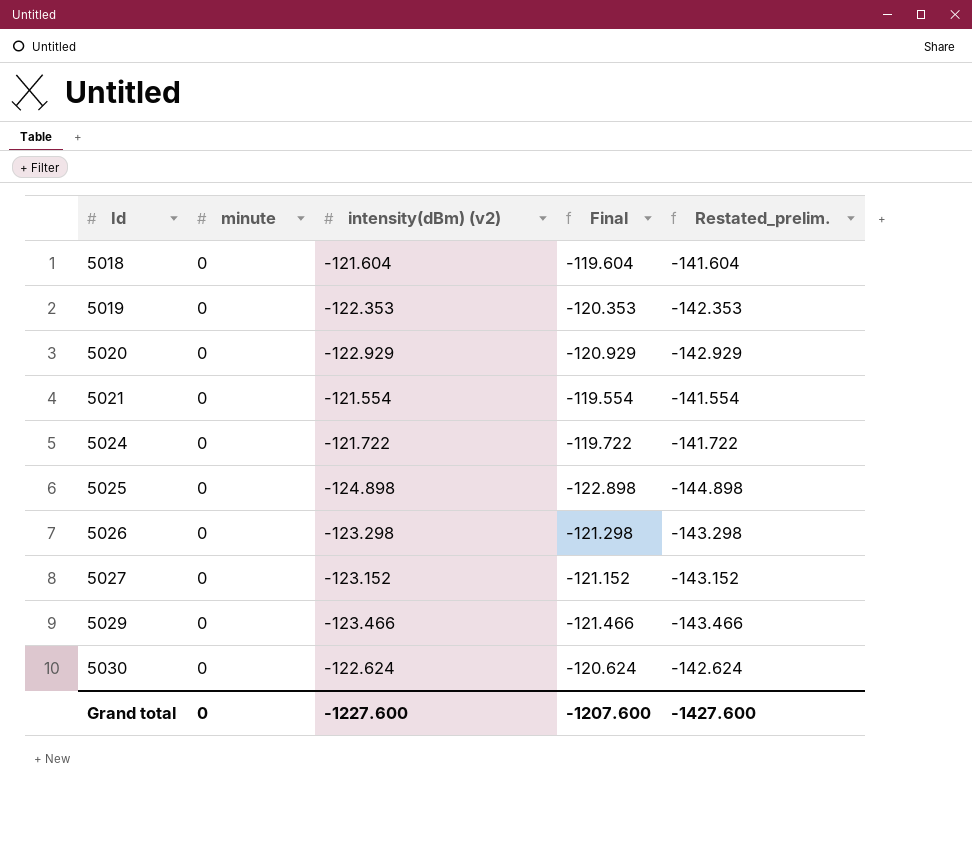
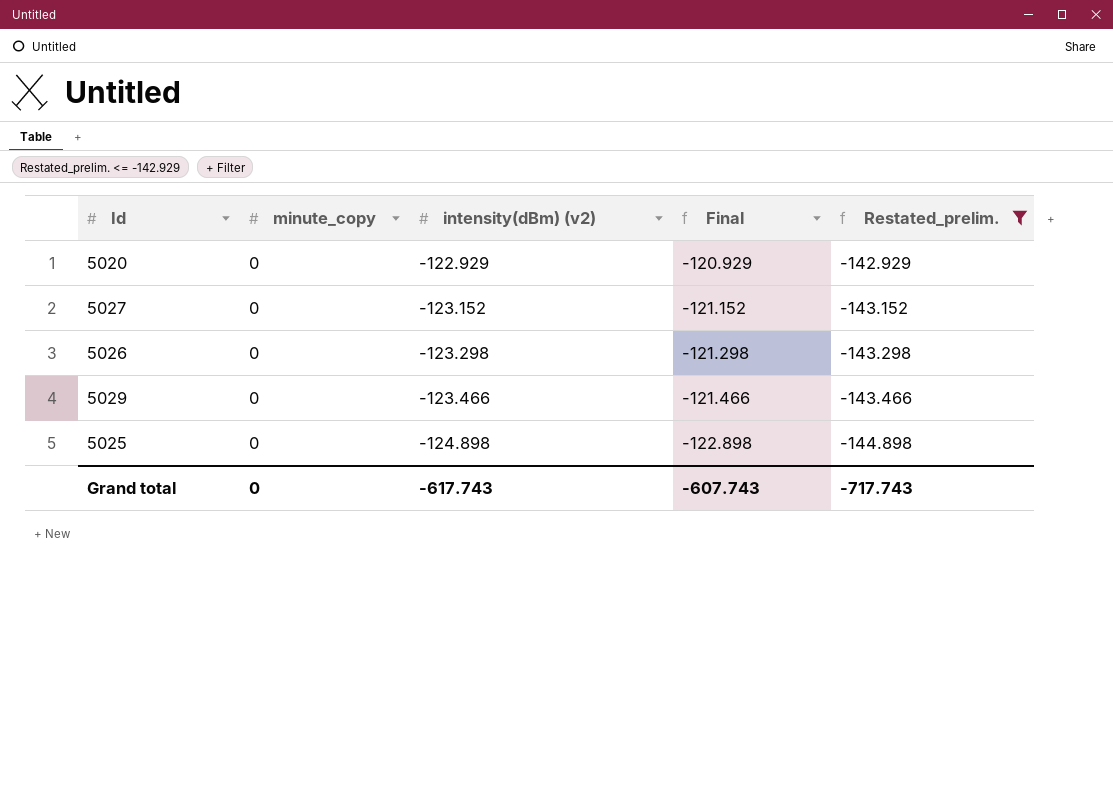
filter: none -> Restated_prelim. <= -142.929
row order: Id ascending -> intensity(dBm) (v2) descending
column name: minute -> minute_copy
Grand total | intensity(dBm) (v2): -1227.600 -> -617.743
Grand total | Final: -1207.600 -> -607.743
Grand total | Restated_prelim.: -1427.600 -> -717.743

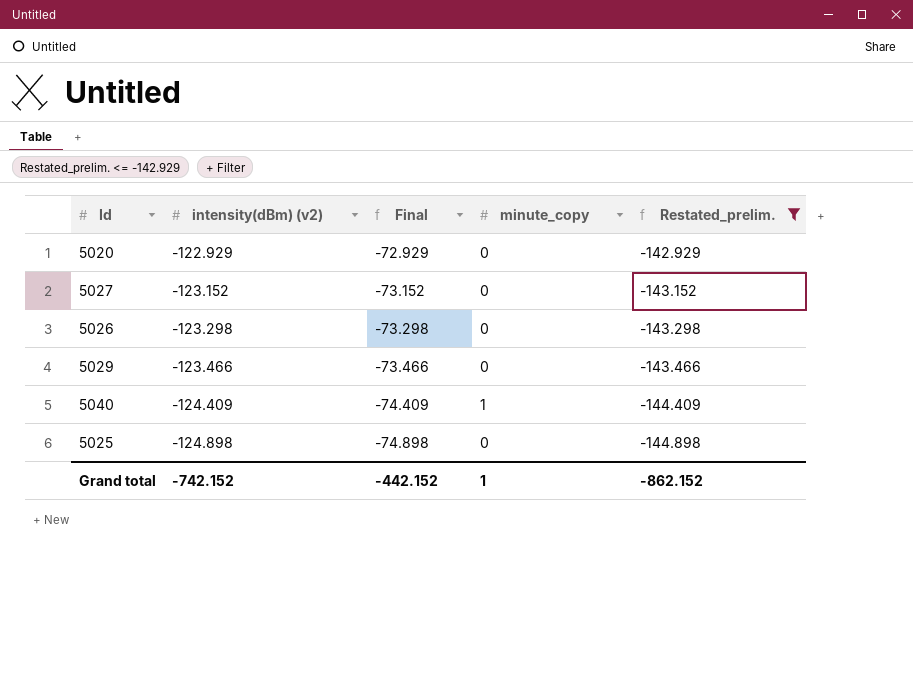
column Final | formula: [intensity(dBm) (v2)] + 2 -> [intensity(dBm) (v2)] + 50
column minute_copy | position: 2 -> 4
row 5040: none -> -124.409 | -74.409 | 1 | -144.409
Grand total | intensity(dBm) (v2): -617.743 -> -742.152
Grand total | Final: -607.743 -> -442.152
Grand total | minute_copy: 0 -> 1
Grand total | Restated_prelim.: -717.743 -> -862.152

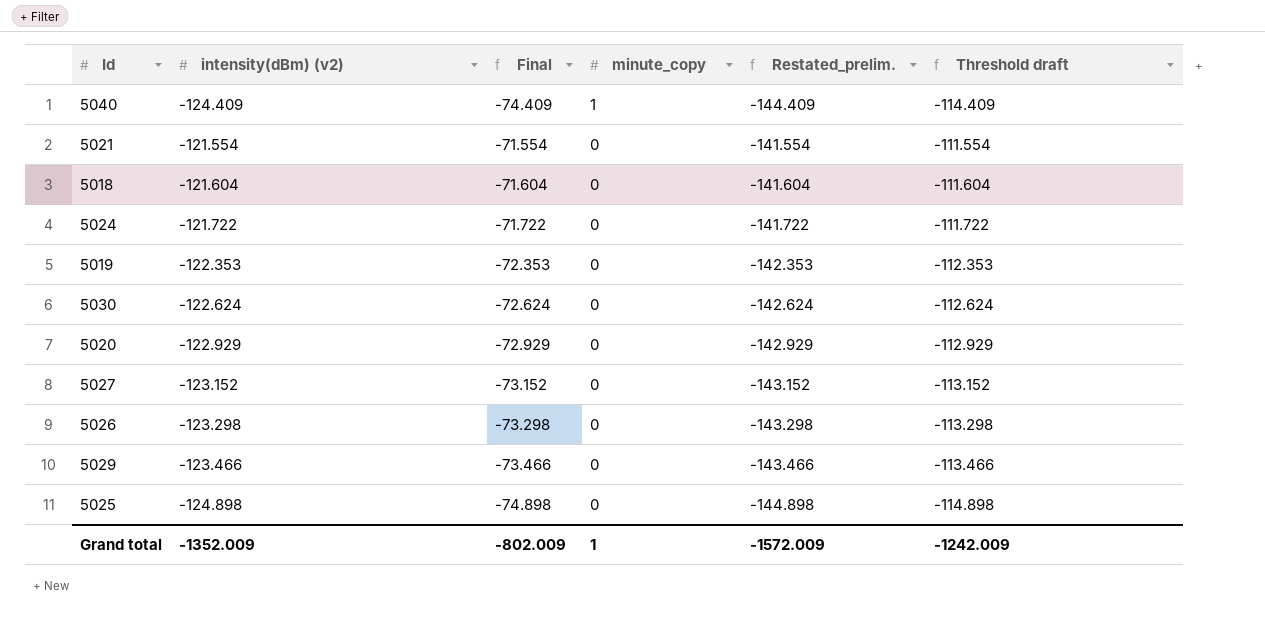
filter: Restated_prelim. <= -142.929 -> none
row order: intensity(dBm) (v2) descending -> minute_copy descending
column Threshold draft | formula: none -> [intensity(dBm) (v2)] + 10
Grand total | intensity(dBm) (v2): -742.152 -> -1352.009
Grand total | Final: -442.152 -> -802.009
Grand total | Restated_prelim.: -862.152 -> -1572.009

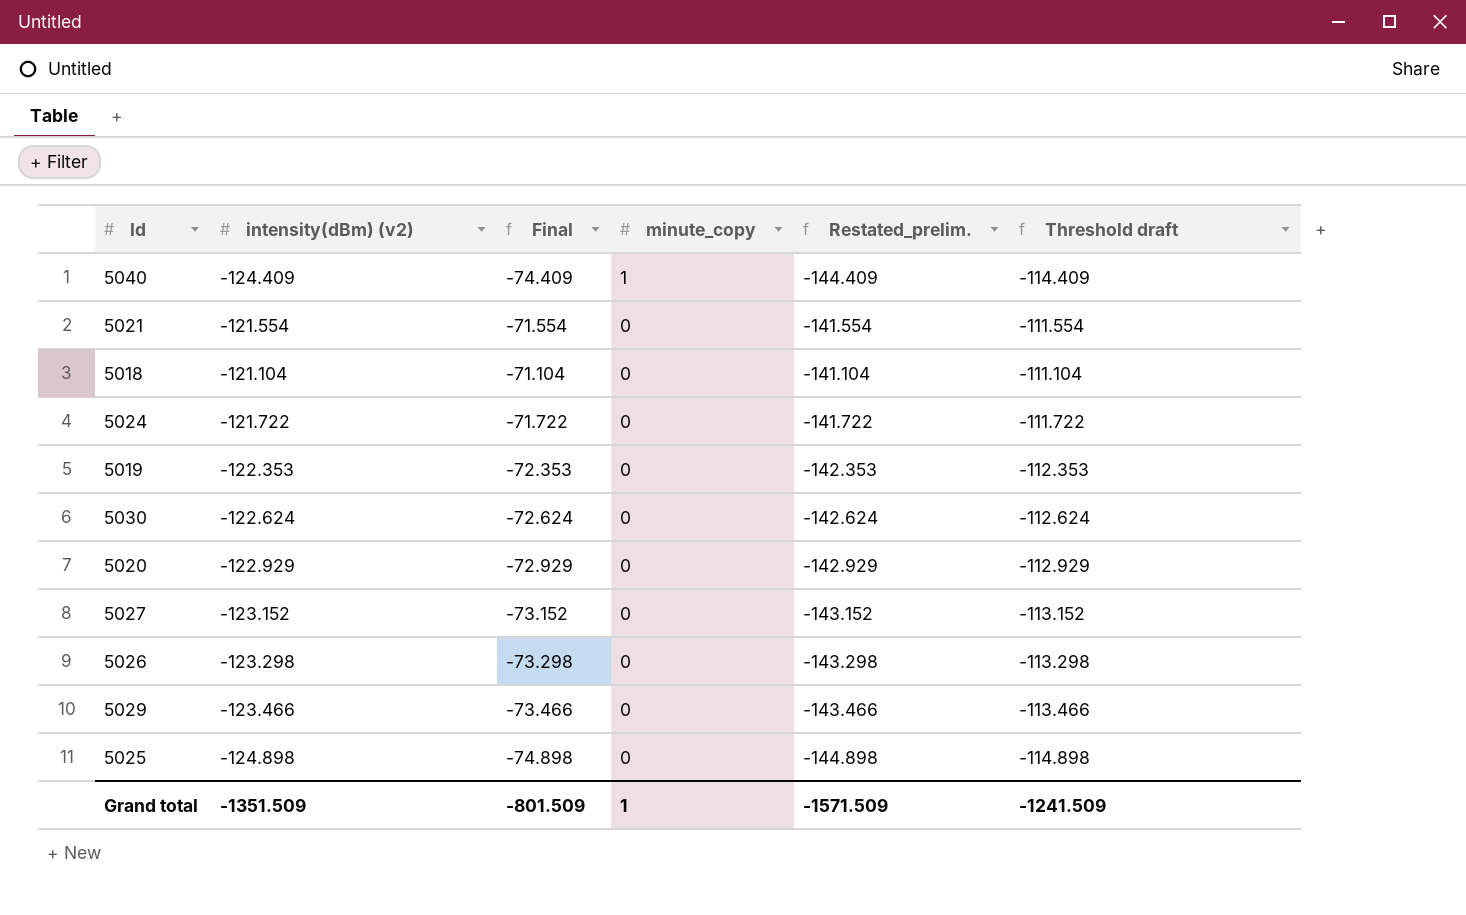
5018 | intensity(dBm) (v2): -121.604 -> -121.104
5018 | Final: -71.604 -> -71.104
5018 | Restated_prelim.: -141.604 -> -141.104
5018 | Threshold draft: -111.604 -> -111.104
Grand total | intensity(dBm) (v2): -1352.009 -> -1351.509
Grand total | Final: -802.009 -> -801.509
Grand total | Restated_prelim.: -1572.009 -> -1571.509
Grand total | Threshold draft: -1242.009 -> -1241.509

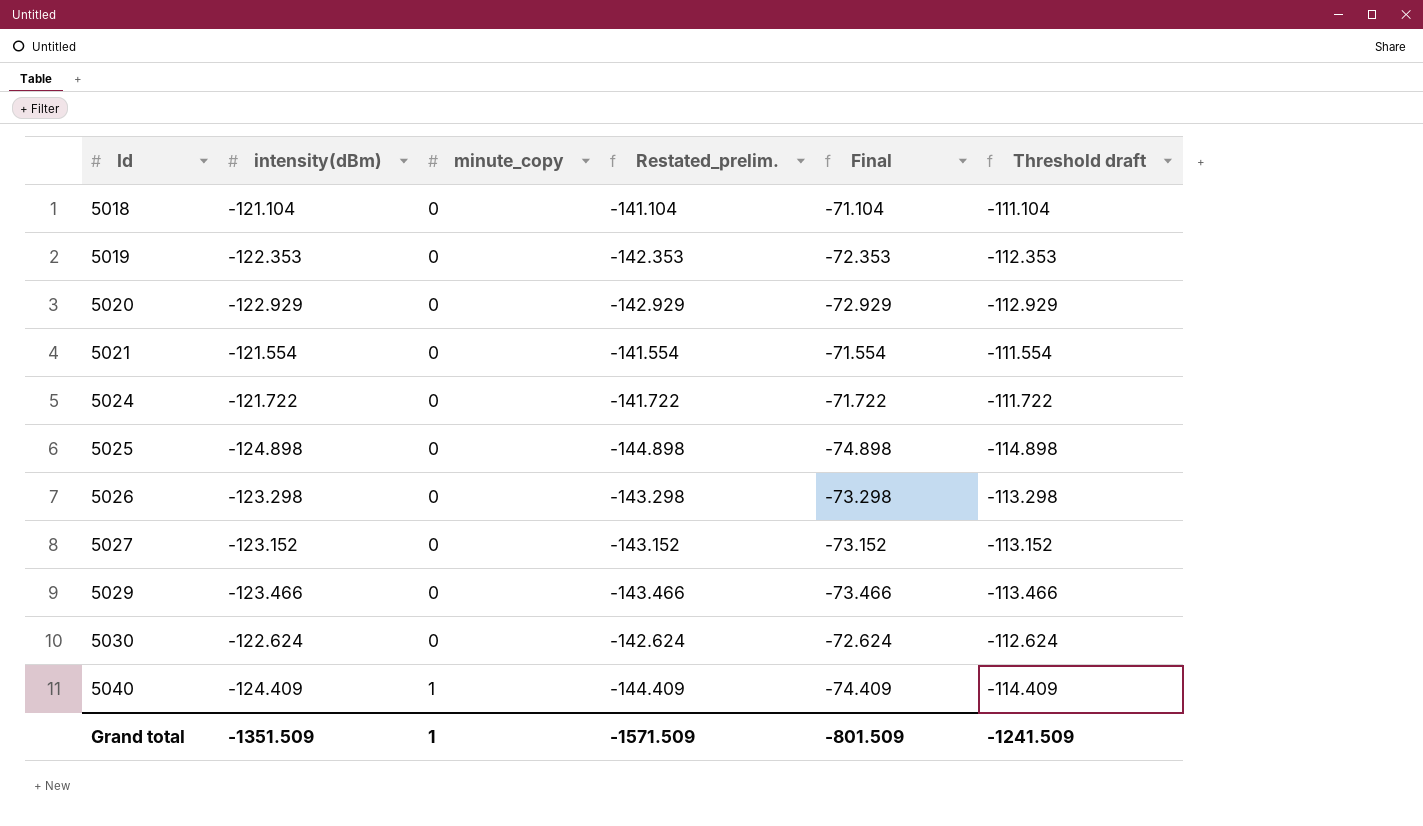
row order: minute_copy descending -> Id ascending
column name: intensity(dBm) (v2) -> intensity(dBm)
column Final | position: 3 -> 5

